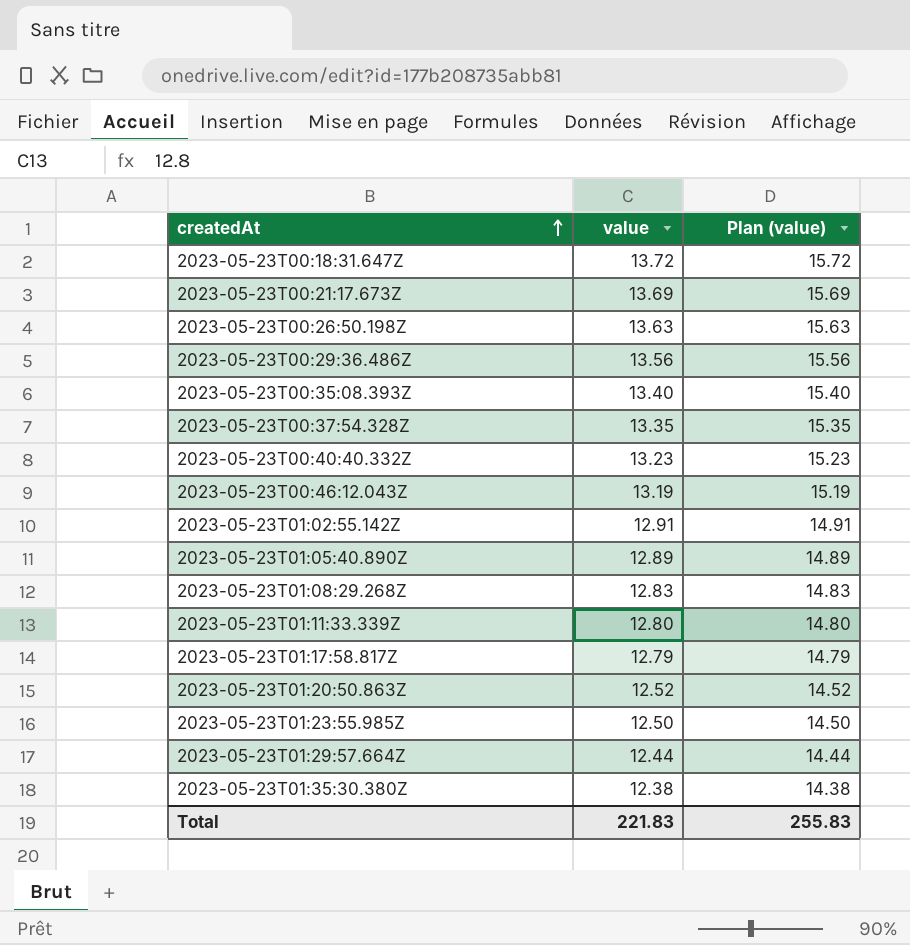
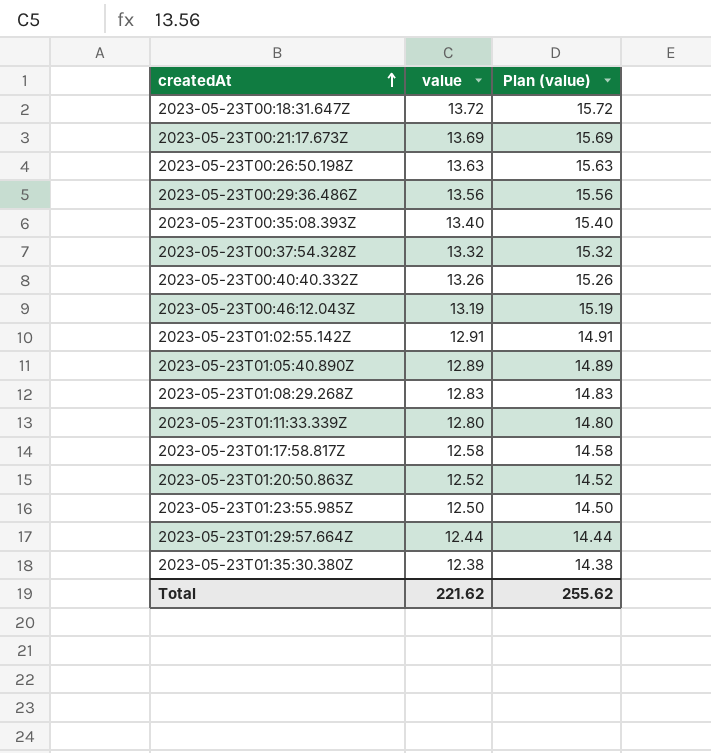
2023-05-23T00:37:54.328Z | value: 13.35 -> 13.32
2023-05-23T00:37:54.328Z | Plan (value): 15.35 -> 15.32
2023-05-23T00:40:40.332Z | value: 13.23 -> 13.26
2023-05-23T00:40:40.332Z | Plan (value): 15.23 -> 15.26
2023-05-23T01:17:58.817Z | value: 12.79 -> 12.58
2023-05-23T01:17:58.817Z | Plan (value): 14.79 -> 14.58
Total | value: 221.83 -> 221.62
Total | Plan (value): 255.83 -> 255.62

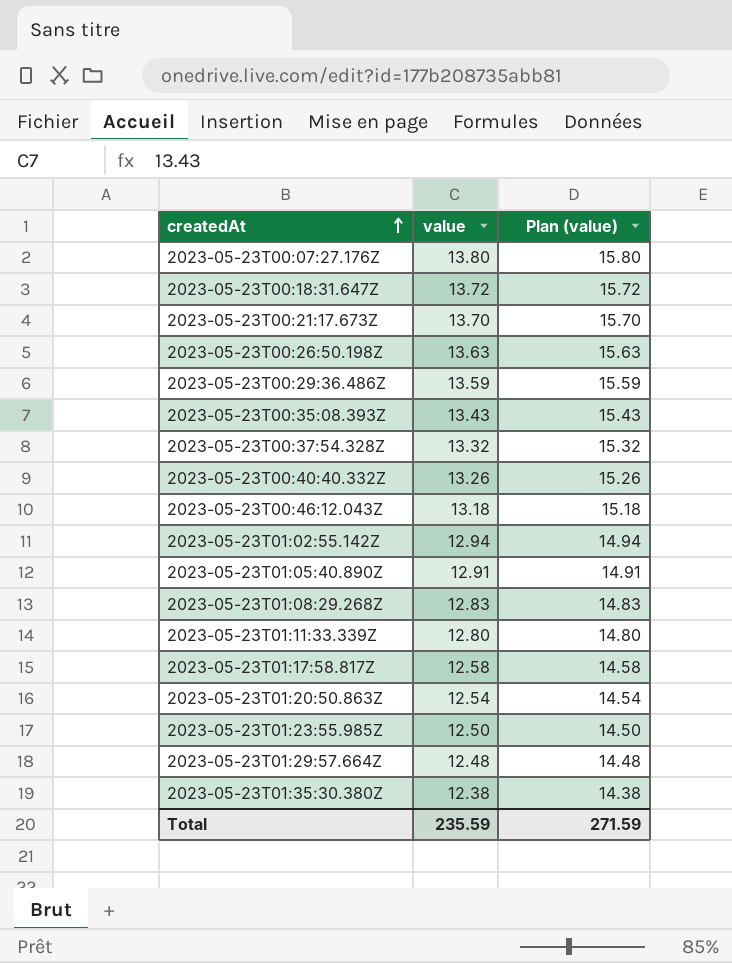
row 2023-05-23T00:07:27.176Z: none -> 13.80 | 15.80
2023-05-23T00:21:17.673Z | value: 13.69 -> 13.70
2023-05-23T00:21:17.673Z | Plan (value): 15.69 -> 15.70
2023-05-23T00:29:36.486Z | value: 13.56 -> 13.59
2023-05-23T00:29:36.486Z | Plan (value): 15.56 -> 15.59
2023-05-23T00:35:08.393Z | value: 13.40 -> 13.43
2023-05-23T00:35:08.393Z | Plan (value): 15.40 -> 15.43
2023-05-23T00:46:12.043Z | value: 13.19 -> 13.18
2023-05-23T00:46:12.043Z | Plan (value): 15.19 -> 15.18
2023-05-23T01:02:55.142Z | value: 12.91 -> 12.94
2023-05-23T01:02:55.142Z | Plan (value): 14.91 -> 14.94
2023-05-23T01:05:40.890Z | value: 12.89 -> 12.91
2023-05-23T01:05:40.890Z | Plan (value): 14.89 -> 14.91
2023-05-23T01:20:50.863Z | value: 12.52 -> 12.54
2023-05-23T01:20:50.863Z | Plan (value): 14.52 -> 14.54
2023-05-23T01:29:57.664Z | value: 12.44 -> 12.48
2023-05-23T01:29:57.664Z | Plan (value): 14.44 -> 14.48
Total | value: 221.62 -> 235.59
Total | Plan (value): 255.62 -> 271.59

